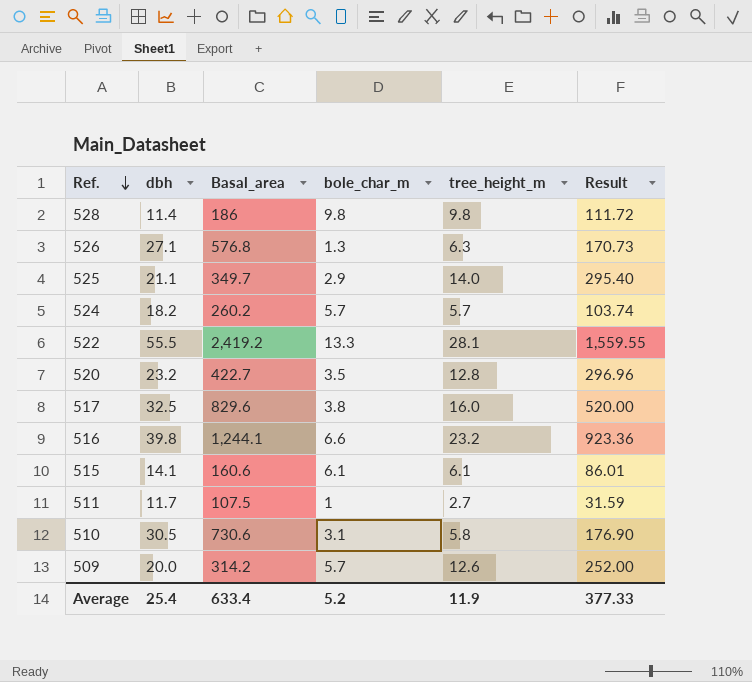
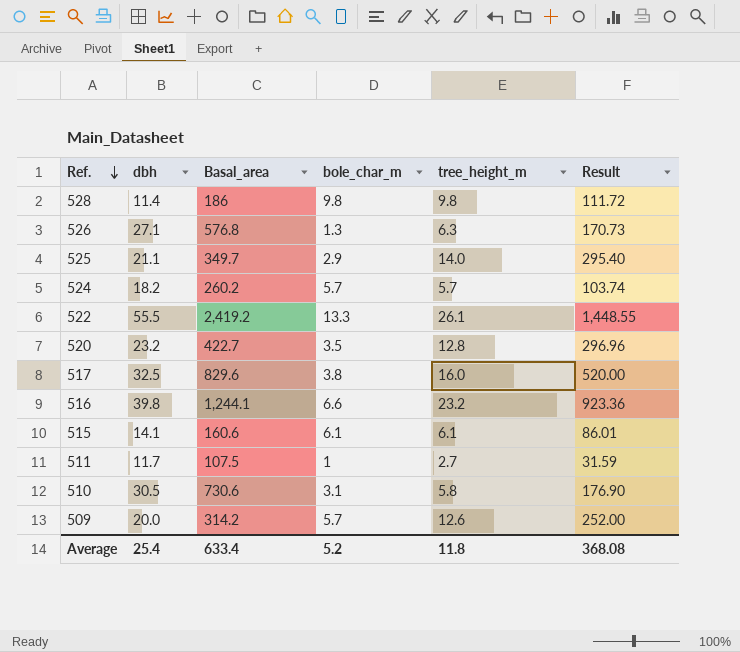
522 | tree_height_m: 28.1 -> 26.1
522 | Result: 1,559.55 -> 1,448.55
Average | tree_height_m: 11.9 -> 11.8
Average | Result: 377.33 -> 368.08

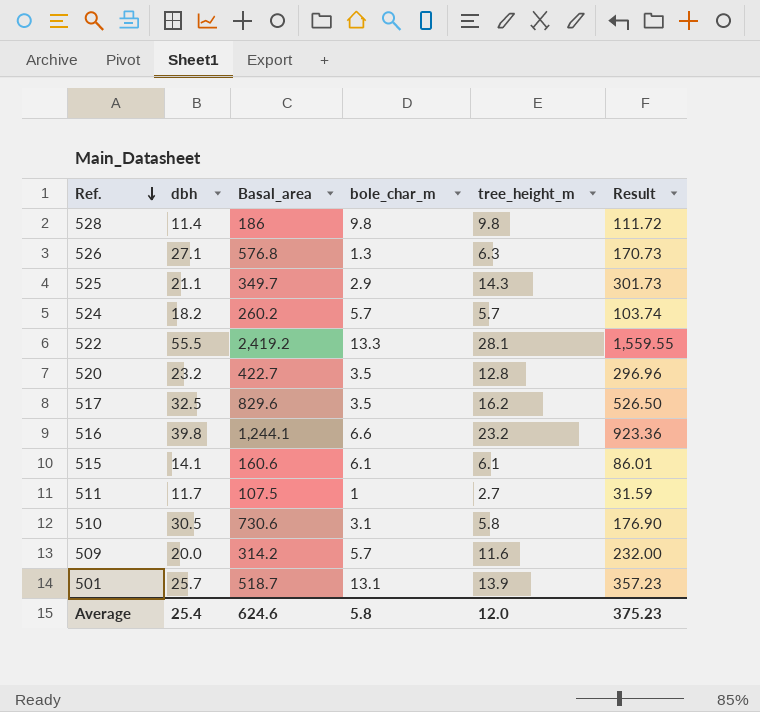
525 | tree_height_m: 14.0 -> 14.3
525 | Result: 295.40 -> 301.73
522 | tree_height_m: 26.1 -> 28.1
522 | Result: 1,448.55 -> 1,559.55
517 | bole_char_m: 3.8 -> 3.5
517 | tree_height_m: 16.0 -> 16.2
517 | Result: 520.00 -> 526.50
509 | tree_height_m: 12.6 -> 11.6
509 | Result: 252.00 -> 232.00
row 501: none -> 25.7 | 518.7 | 13.1 | 13.9 | 357.23
Average | Basal_area: 633.4 -> 624.6
Average | bole_char_m: 5.2 -> 5.8
Average | tree_height_m: 11.8 -> 12.0
Average | Result: 368.08 -> 375.23

